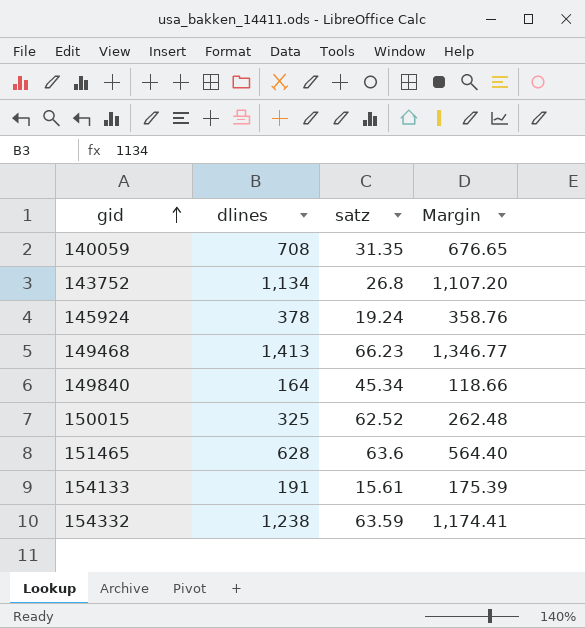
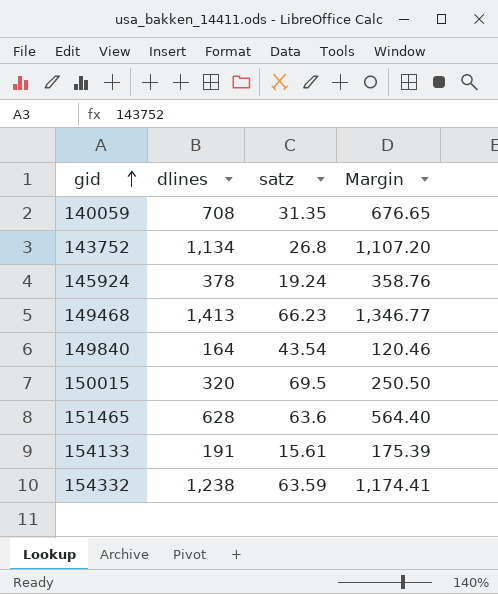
149840 | satz: 45.34 -> 43.54
149840 | Margin: 118.66 -> 120.46
150015 | dlines: 325 -> 320
150015 | satz: 62.52 -> 69.5
150015 | Margin: 262.48 -> 250.50

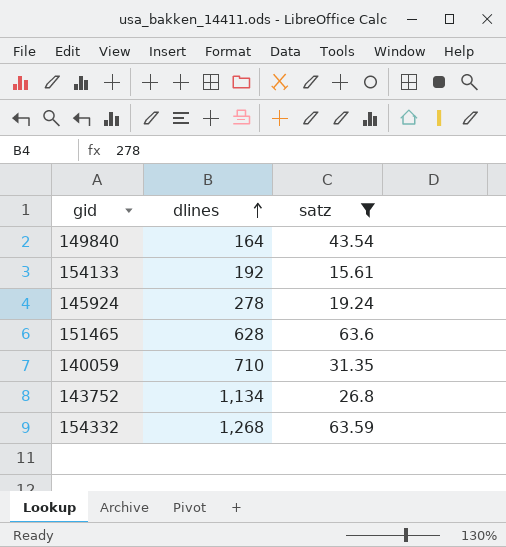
filter: none -> satz <= 63.6
row order: gid ascending -> dlines ascending
column Margin | formula: [dlines] - [satz] -> none
154133 | dlines: 191 -> 192
145924 | dlines: 378 -> 278
140059 | dlines: 708 -> 710
154332 | dlines: 1,238 -> 1,268

